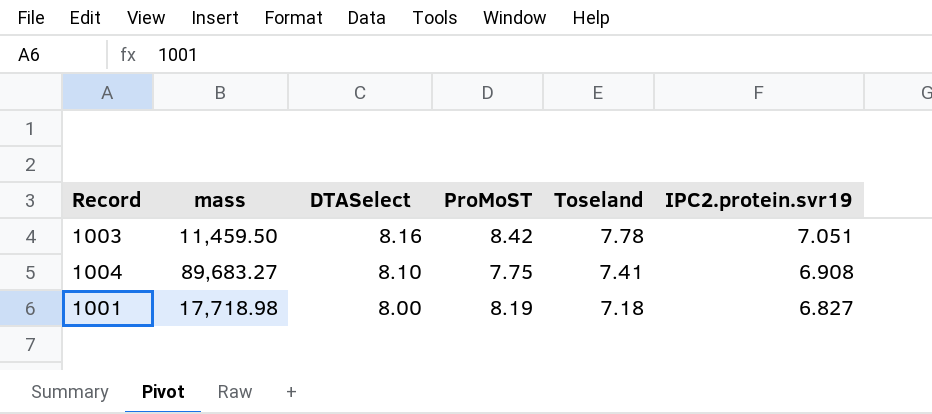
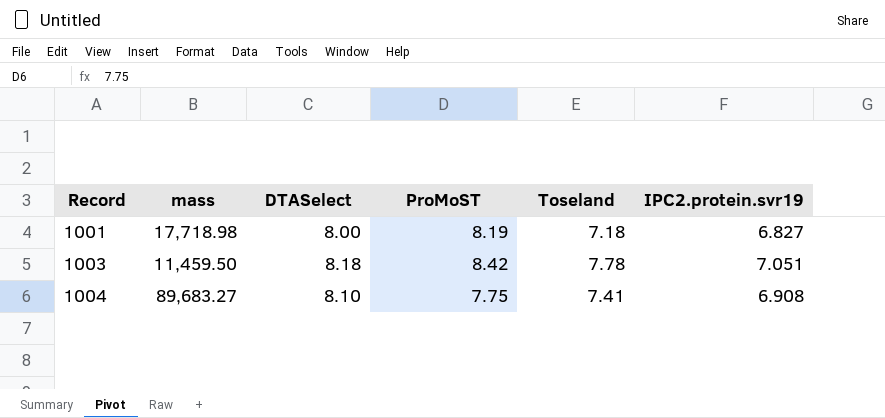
row order: DTASelect descending -> Record ascending
1003 | DTASelect: 8.16 -> 8.18

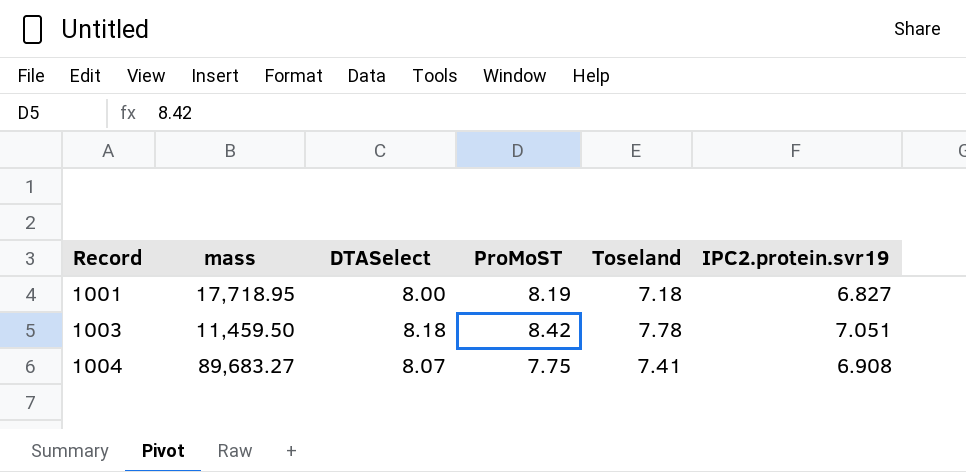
1001 | mass: 17,718.98 -> 17,718.95
1004 | DTASelect: 8.10 -> 8.07

